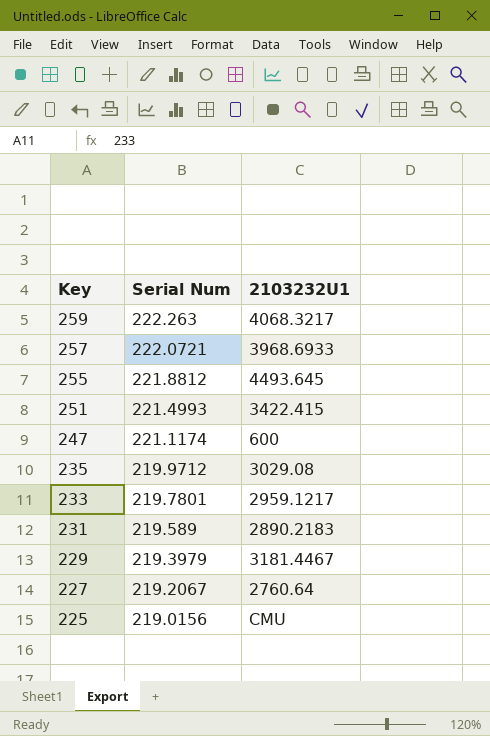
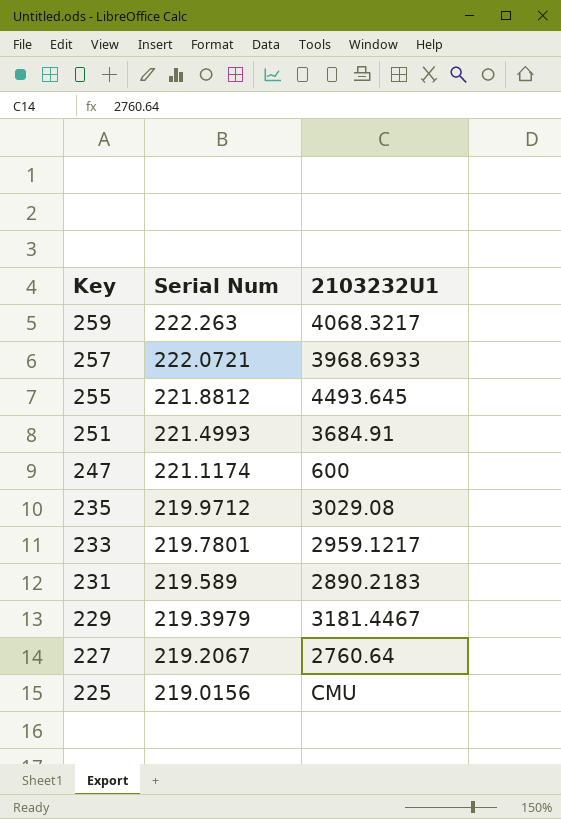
251 | 2103232U1: 3422.415 -> 3684.91

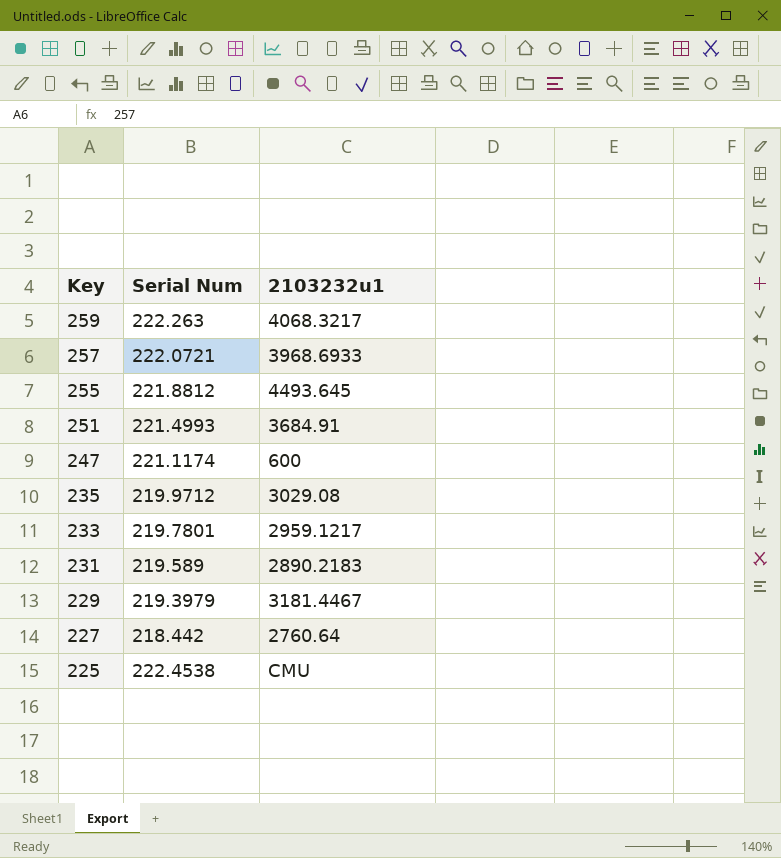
column name: 2103232U1 -> 2103232u1
227 | Serial Num: 219.2067 -> 218.442
225 | Serial Num: 219.0156 -> 222.4538

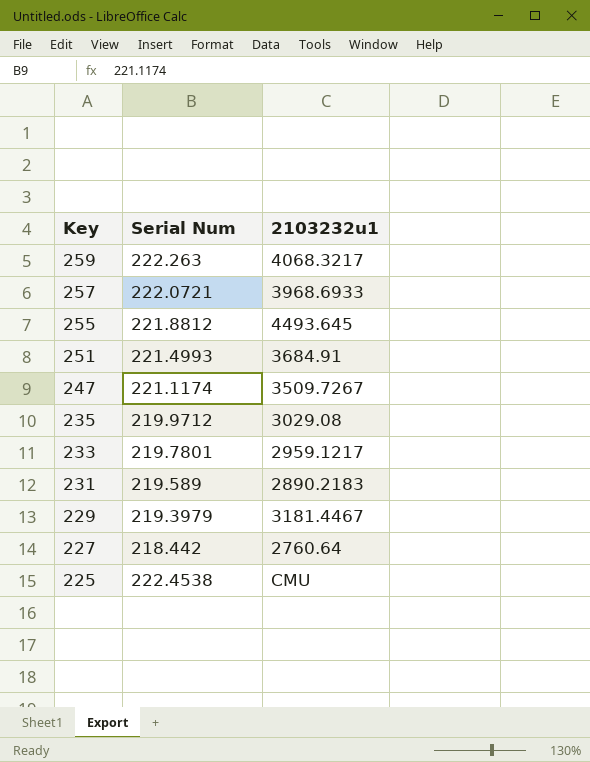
247 | 2103232u1: 600 -> 3509.7267

